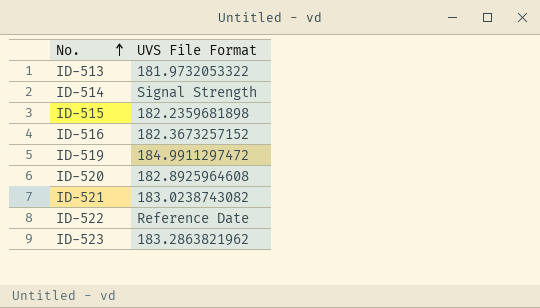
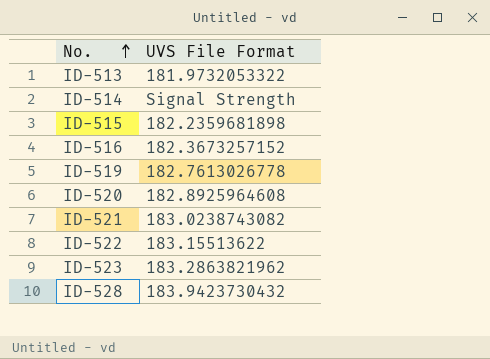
ID-519 | UVS File Format: 184.9911297472 -> 182.7613026778
ID-522 | UVS File Format: Reference Date -> 183.15513622
row ID-528: none -> 183.9423730432

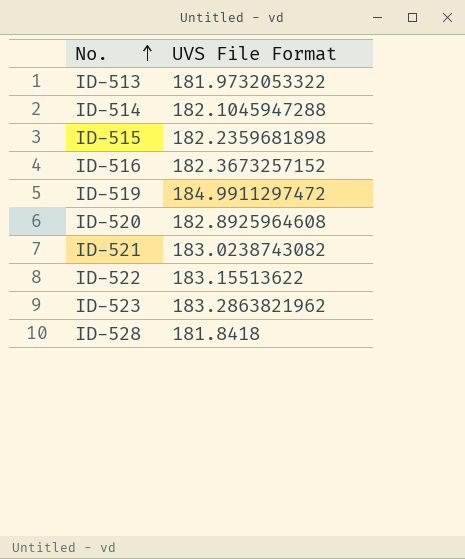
ID-514 | UVS File Format: Signal Strength -> 182.1045947288
ID-519 | UVS File Format: 182.7613026778 -> 184.9911297472
ID-528 | UVS File Format: 183.9423730432 -> 181.8418

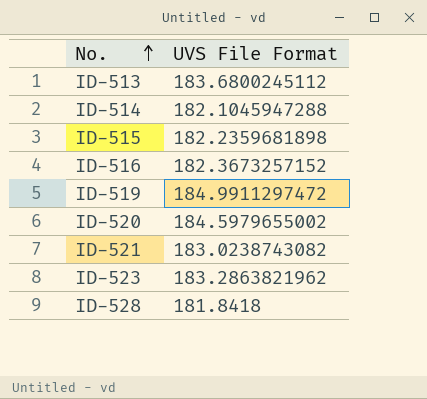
row ID-522: 183.15513622 -> none
ID-513 | UVS File Format: 181.9732053322 -> 183.6800245112
ID-520 | UVS File Format: 182.8925964608 -> 184.5979655002

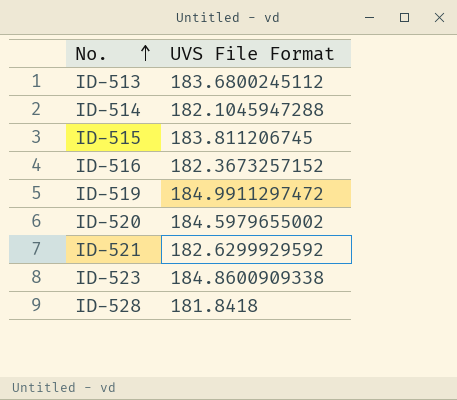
ID-515 | UVS File Format: 182.2359681898 -> 183.811206745
ID-521 | UVS File Format: 183.0238743082 -> 182.6299929592
ID-523 | UVS File Format: 183.2863821962 -> 184.8600909338

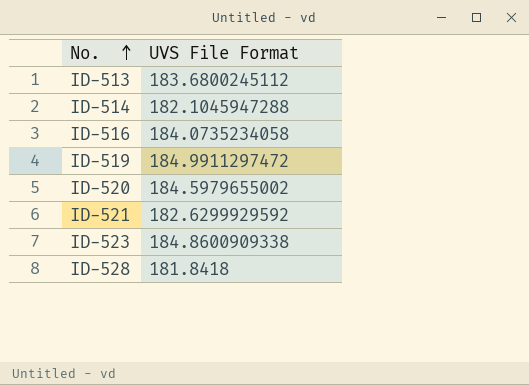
row ID-515: 183.811206745 -> none
ID-516 | UVS File Format: 182.3673257152 -> 184.0735234058

